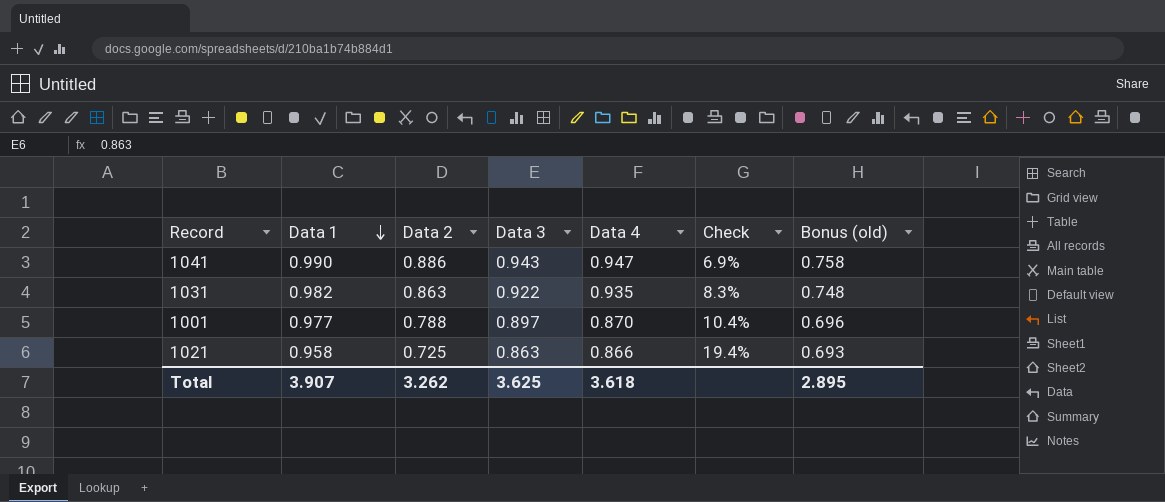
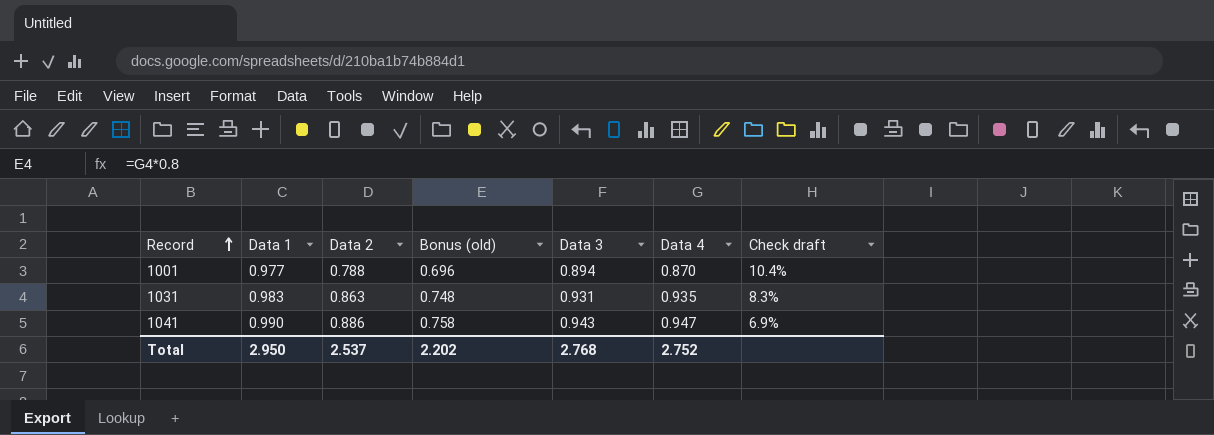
row order: Data 1 descending -> Record ascending
column Bonus (old) | position: 7 -> 4
column name: Check -> Check draft
row 1021: 0.958 | 0.725 | 0.863 | 0.866 | 19.4% | 0.693 -> none
1001 | Data 3: 0.897 -> 0.894
1031 | Data 1: 0.982 -> 0.983
1031 | Data 3: 0.922 -> 0.931
Total | Data 1: 3.907 -> 2.950
Total | Data 2: 3.262 -> 2.537
Total | Bonus (old): 2.895 -> 2.202
Total | Data 3: 3.625 -> 2.768
Total | Data 4: 3.618 -> 2.752

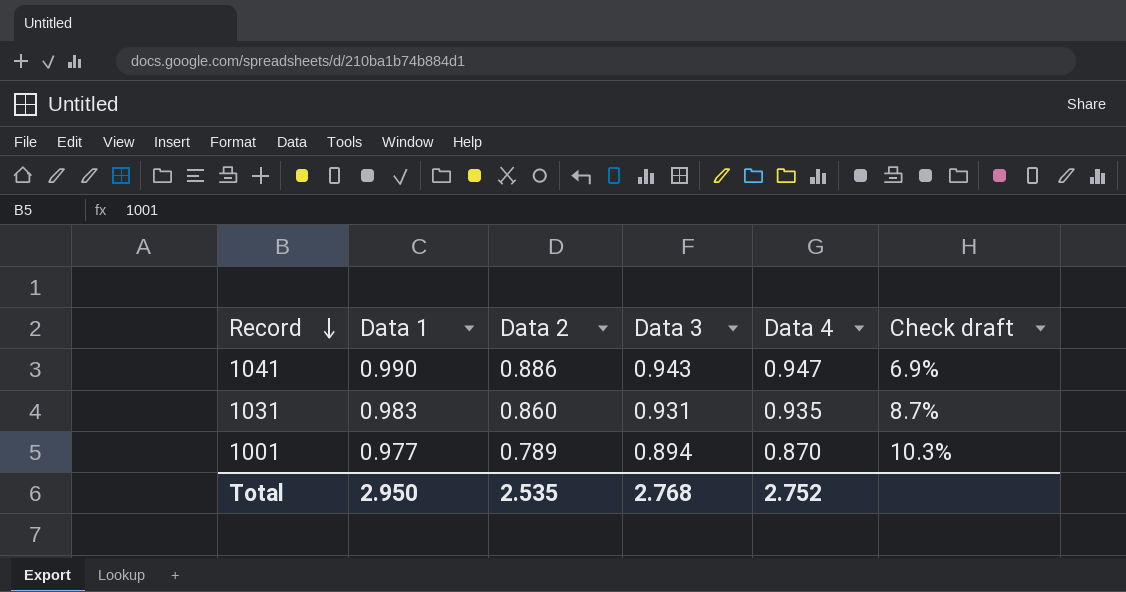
row order: Record ascending -> Record descending
column Bonus (old) | formula: [Data 4] * 0.8 -> none
1031 | Data 2: 0.863 -> 0.860
1031 | Check draft: 8.3% -> 8.7%
1001 | Data 2: 0.788 -> 0.789
1001 | Check draft: 10.4% -> 10.3%
Total | Data 2: 2.537 -> 2.535

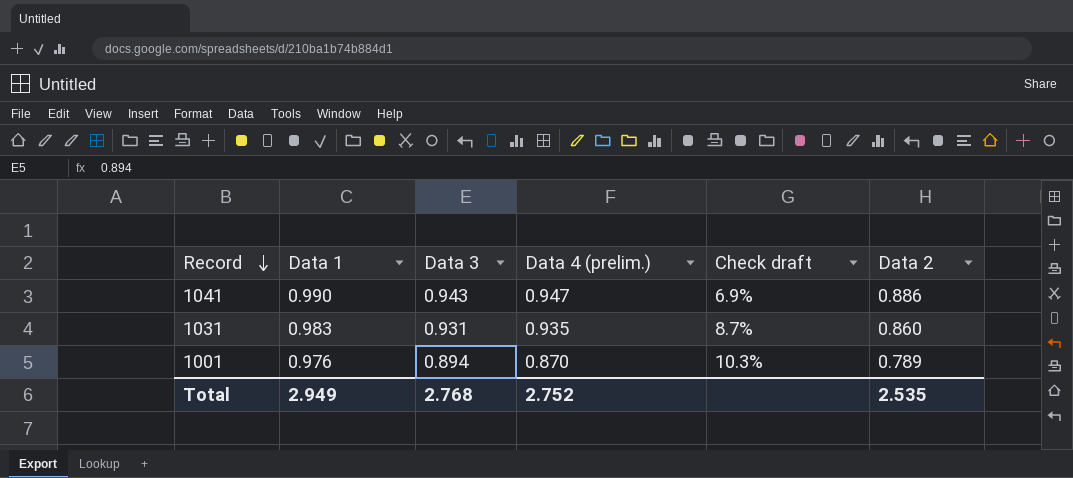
column name: Data 4 -> Data 4 (prelim.)
column Data 2 | position: 3 -> 6
1001 | Data 1: 0.977 -> 0.976
Total | Data 1: 2.950 -> 2.949

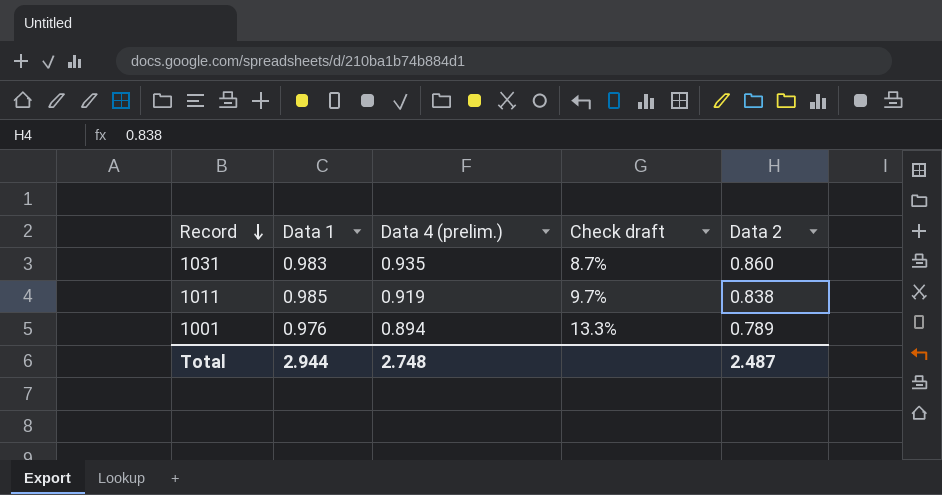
column Data 3 | position: 3 -> none
row 1041: 0.990 | 0.943 | 0.947 | 6.9% | 0.886 -> none
row 1011: none -> 0.985 | 0.919 | 9.7% | 0.838
1001 | Data 4 (prelim.): 0.870 -> 0.894
1001 | Check draft: 10.3% -> 13.3%
Total | Data 1: 2.949 -> 2.944
Total | Data 4 (prelim.): 2.752 -> 2.748
Total | Data 2: 2.535 -> 2.487

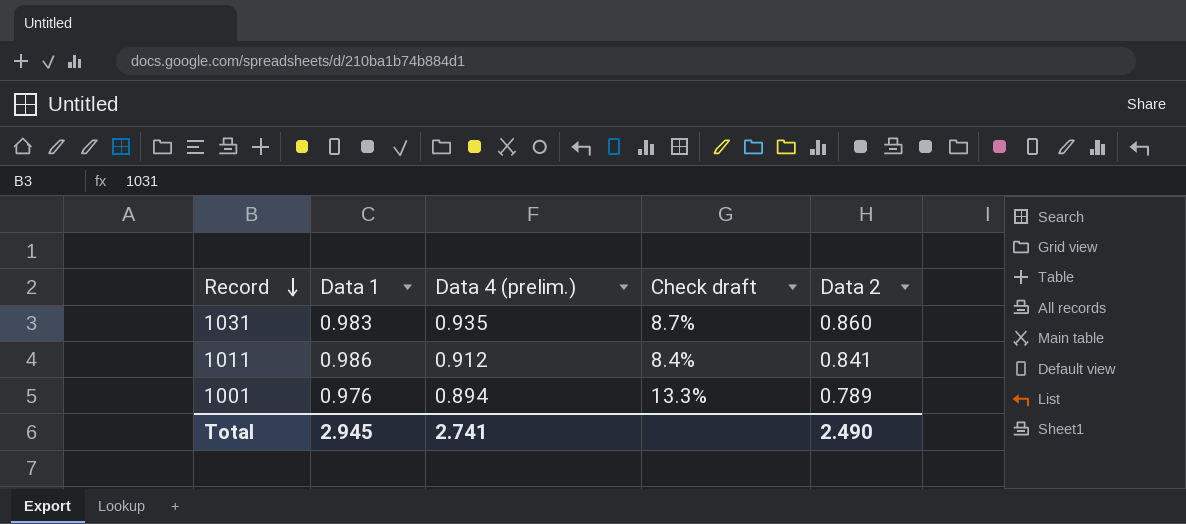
1011 | Data 1: 0.985 -> 0.986
1011 | Data 4 (prelim.): 0.919 -> 0.912
1011 | Check draft: 9.7% -> 8.4%
1011 | Data 2: 0.838 -> 0.841
Total | Data 1: 2.944 -> 2.945
Total | Data 4 (prelim.): 2.748 -> 2.741
Total | Data 2: 2.487 -> 2.490

